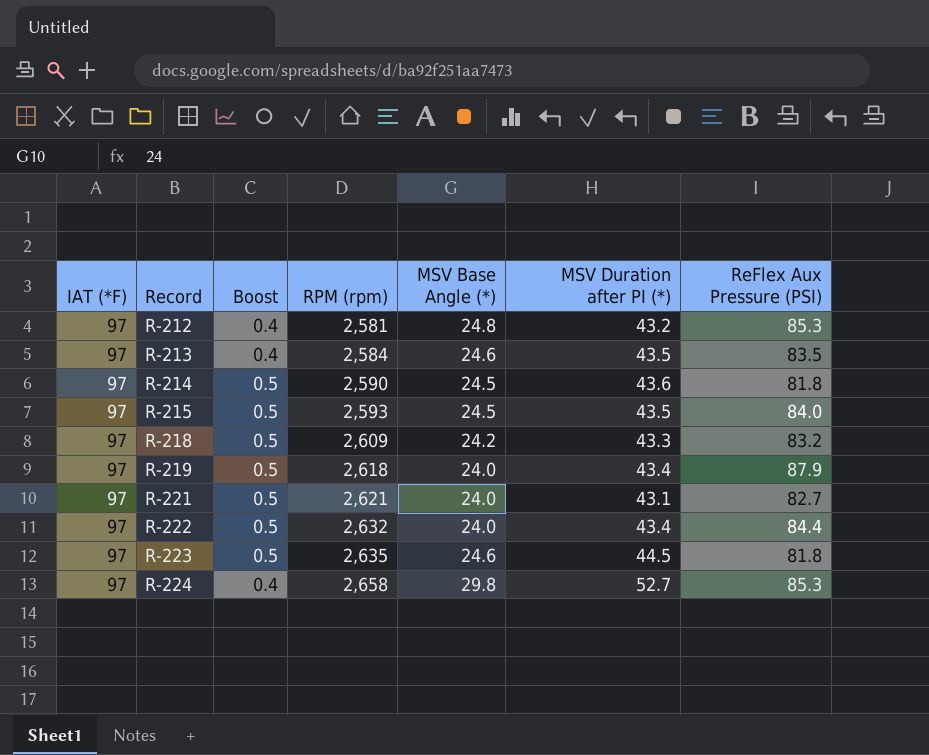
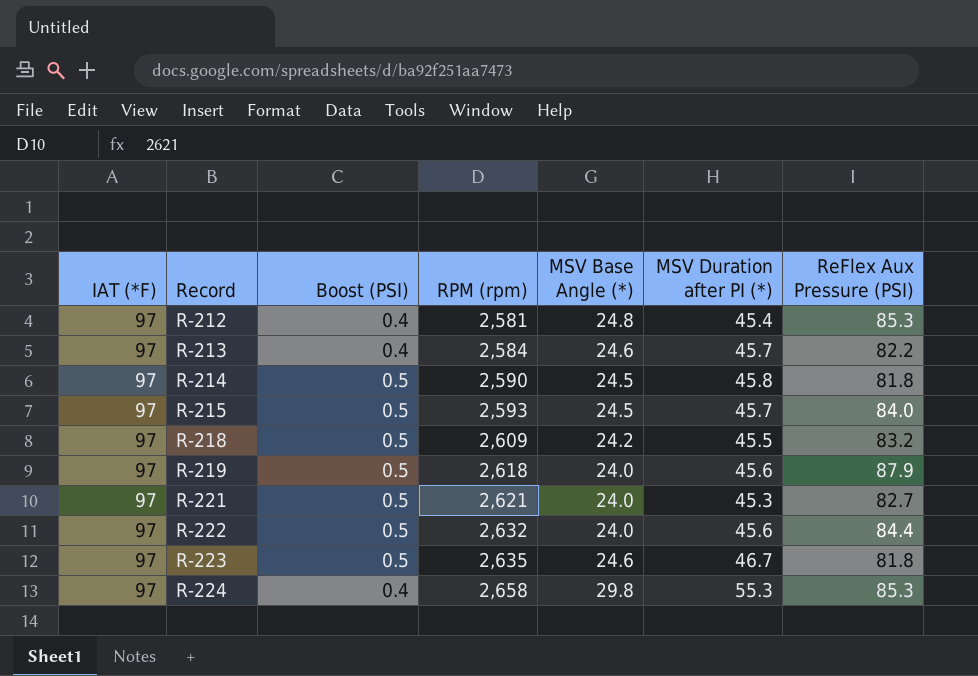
column name: Boost -> Boost (PSI)
R-212 | MSV Duration after PI (*): 43.2 -> 45.4
R-213 | MSV Duration after PI (*): 43.5 -> 45.7
R-213 | ReFlex Aux Pressure (PSI): 83.5 -> 82.2
R-214 | MSV Duration after PI (*): 43.6 -> 45.8
R-215 | MSV Duration after PI (*): 43.5 -> 45.7
R-218 | MSV Duration after PI (*): 43.3 -> 45.5
R-219 | MSV Duration after PI (*): 43.4 -> 45.6
R-221 | MSV Duration after PI (*): 43.1 -> 45.3
R-222 | MSV Duration after PI (*): 43.4 -> 45.6
R-223 | MSV Duration after PI (*): 44.5 -> 46.7
R-224 | MSV Duration after PI (*): 52.7 -> 55.3

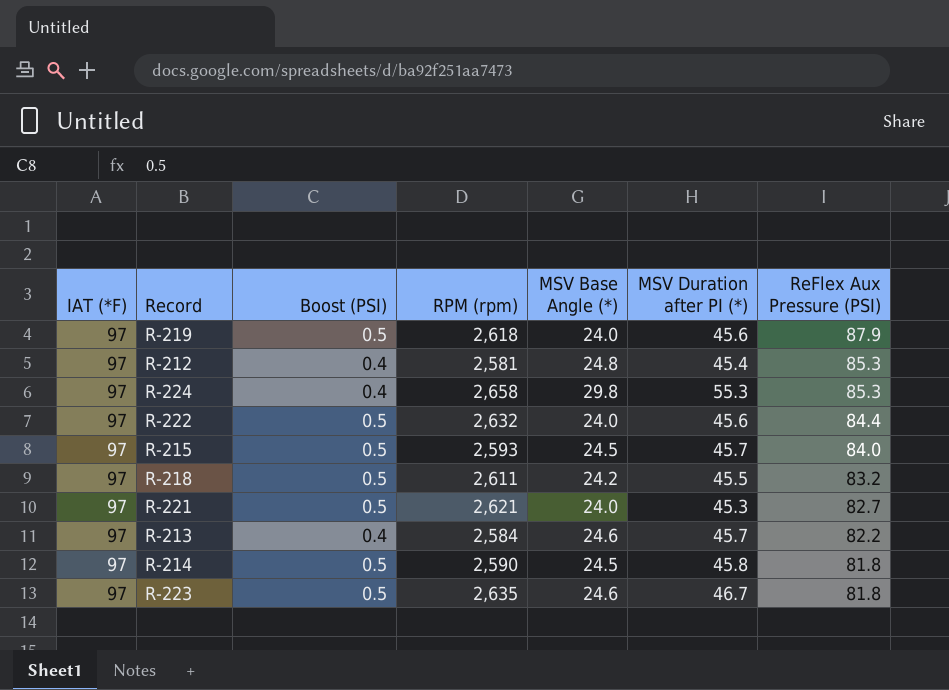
row order: Record ascending -> ReFlex Aux Pressure (PSI) descending
R-218 | RPM (rpm): 2,609 -> 2,611

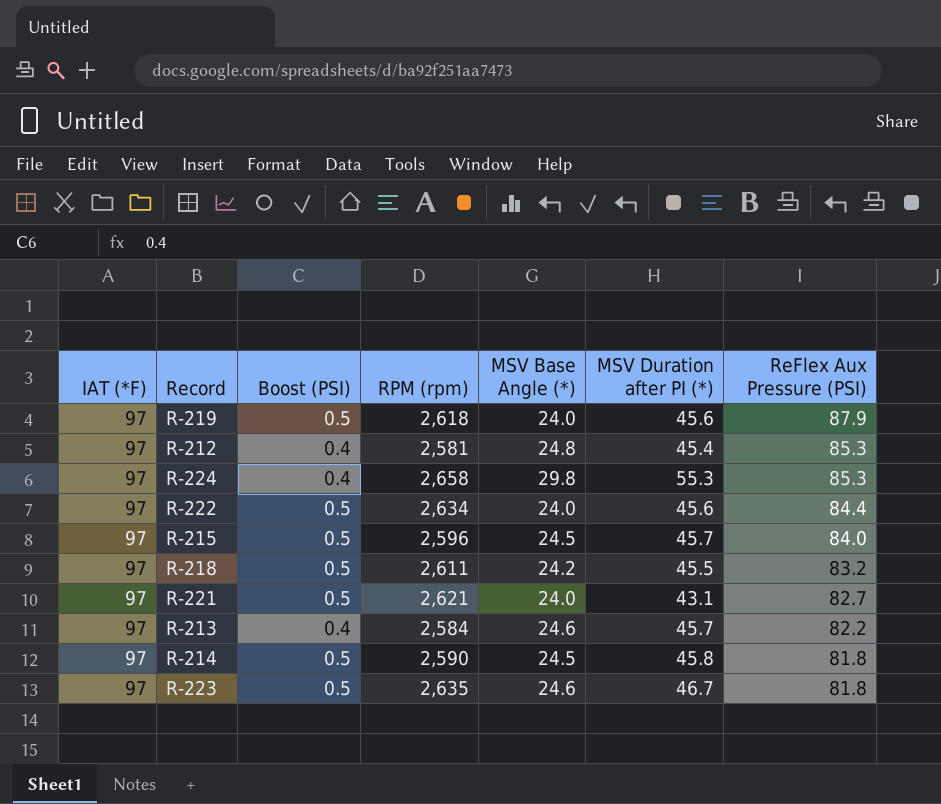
R-222 | RPM (rpm): 2,632 -> 2,634
R-215 | RPM (rpm): 2,593 -> 2,596
R-221 | MSV Duration after PI (*): 45.3 -> 43.1

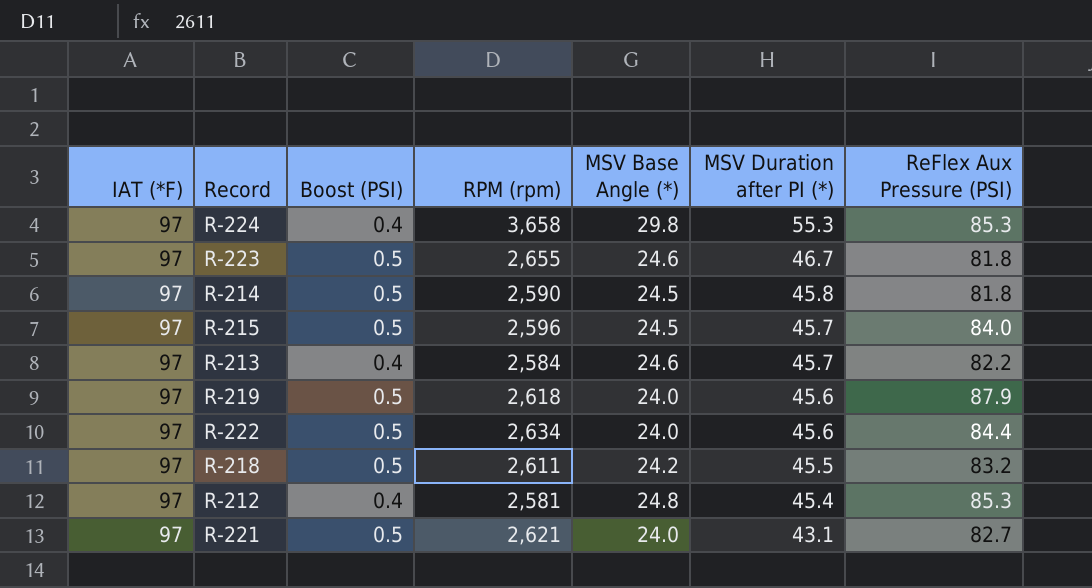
row order: ReFlex Aux Pressure (PSI) descending -> MSV Duration after PI (*) descending
R-224 | RPM (rpm): 2,658 -> 3,658
R-223 | RPM (rpm): 2,635 -> 2,655

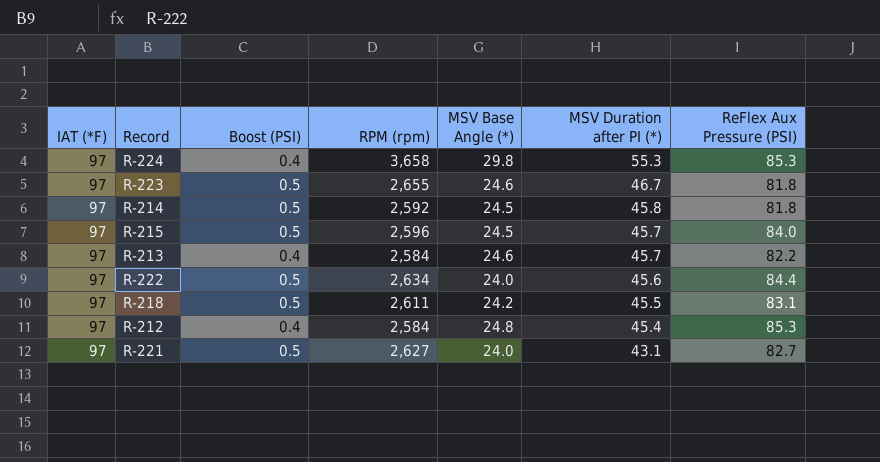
row R-219: 97 | 0.5 | 2,618 | 24.0 | 45.6 | 87.9 -> none
R-214 | RPM (rpm): 2,590 -> 2,592
R-218 | ReFlex Aux Pressure (PSI): 83.2 -> 83.1
R-212 | RPM (rpm): 2,581 -> 2,584
R-221 | RPM (rpm): 2,621 -> 2,627

